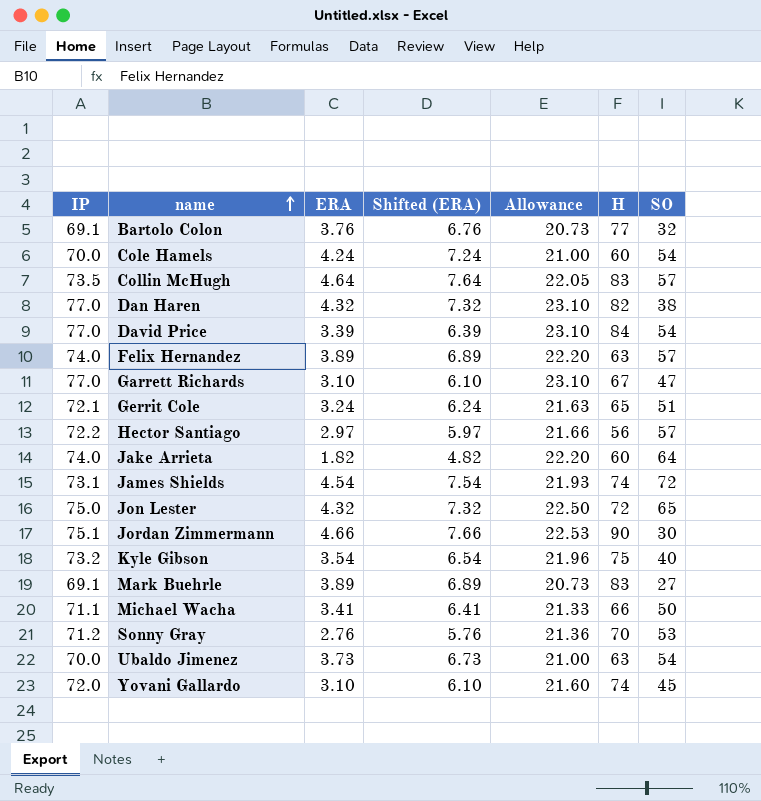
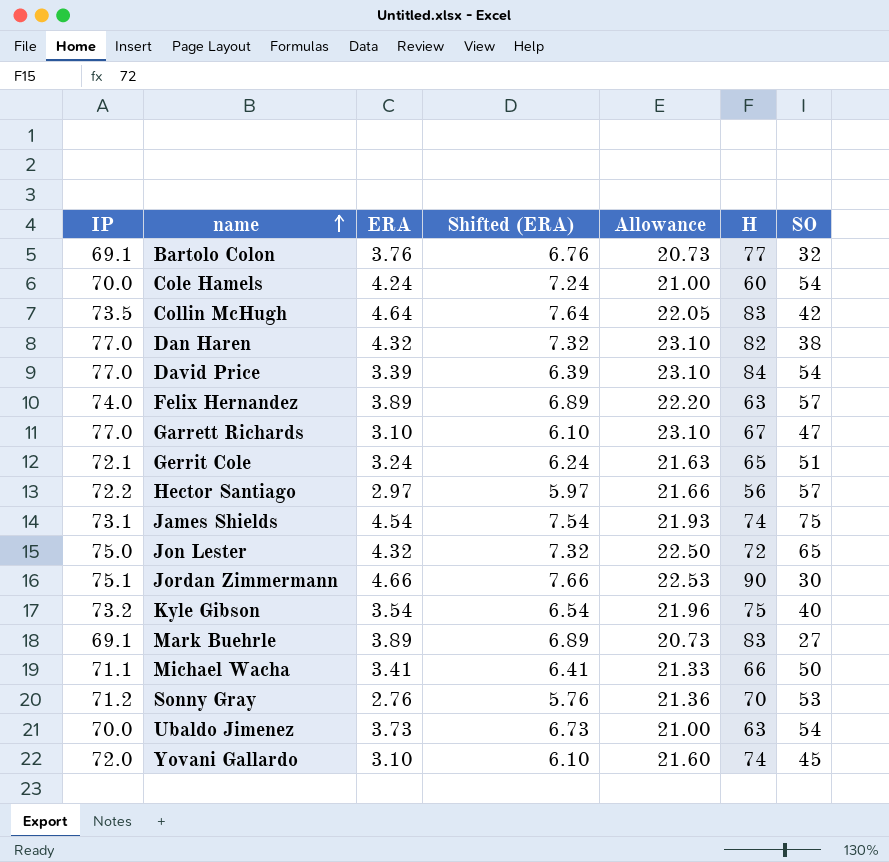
row Jake Arrieta: 74.0 | 1.82 | 4.82 | 22.20 | 60 | 64 -> none
Collin McHugh | SO: 57 -> 42
James Shields | SO: 72 -> 75

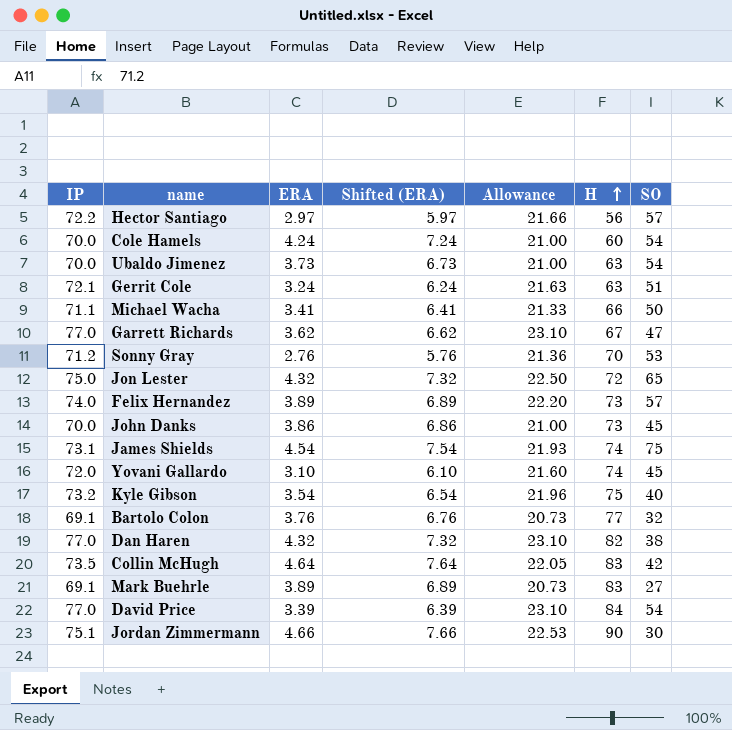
row order: name ascending -> H ascending
Gerrit Cole | H: 65 -> 63
Garrett Richards | ERA: 3.10 -> 3.62
Garrett Richards | Shifted (ERA): 6.10 -> 6.62
Felix Hernandez | H: 63 -> 73
row John Danks: none -> 70.0 | 3.86 | 6.86 | 21.00 | 73 | 45

